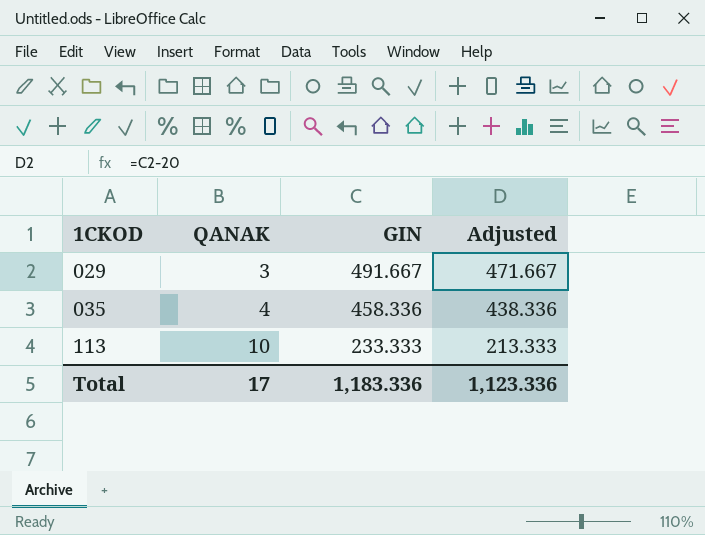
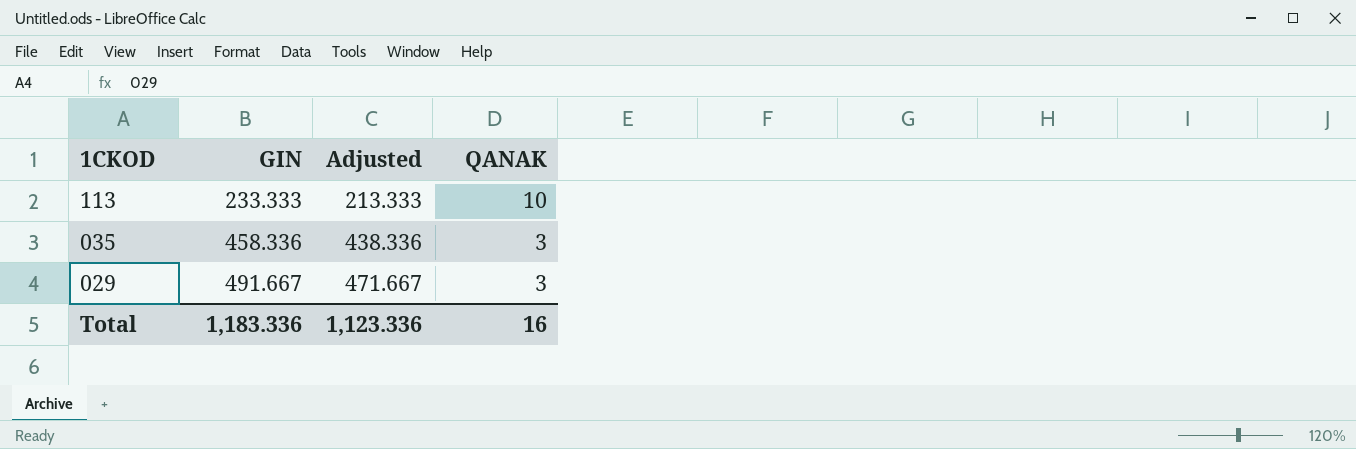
row order: 1CKOD ascending -> 1CKOD descending
column QANAK | position: 2 -> 4
035 | QANAK: 4 -> 3
Total | QANAK: 17 -> 16

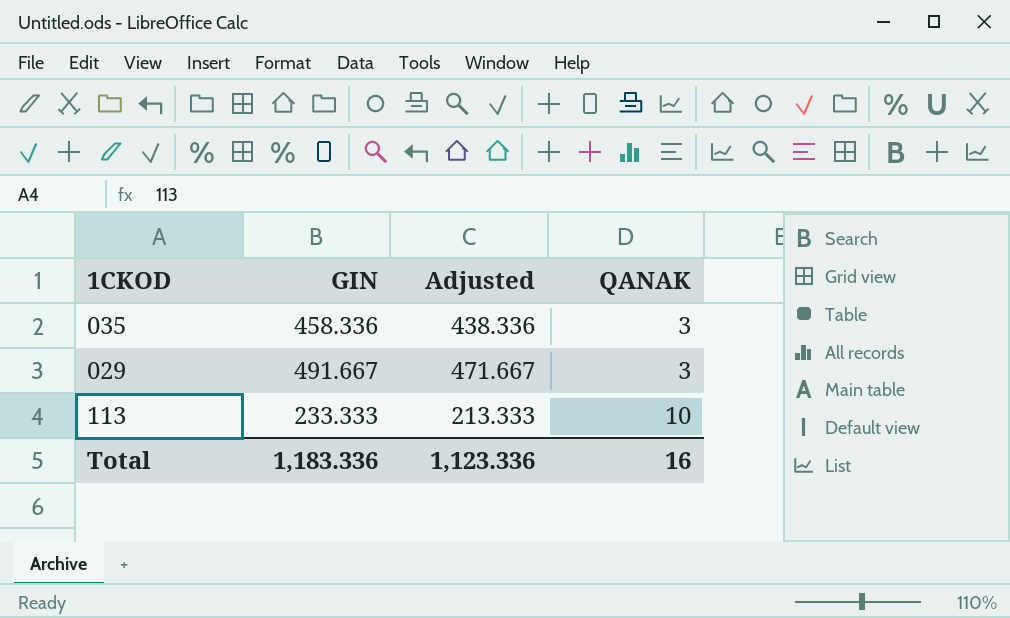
row order: 1CKOD descending -> QANAK ascending

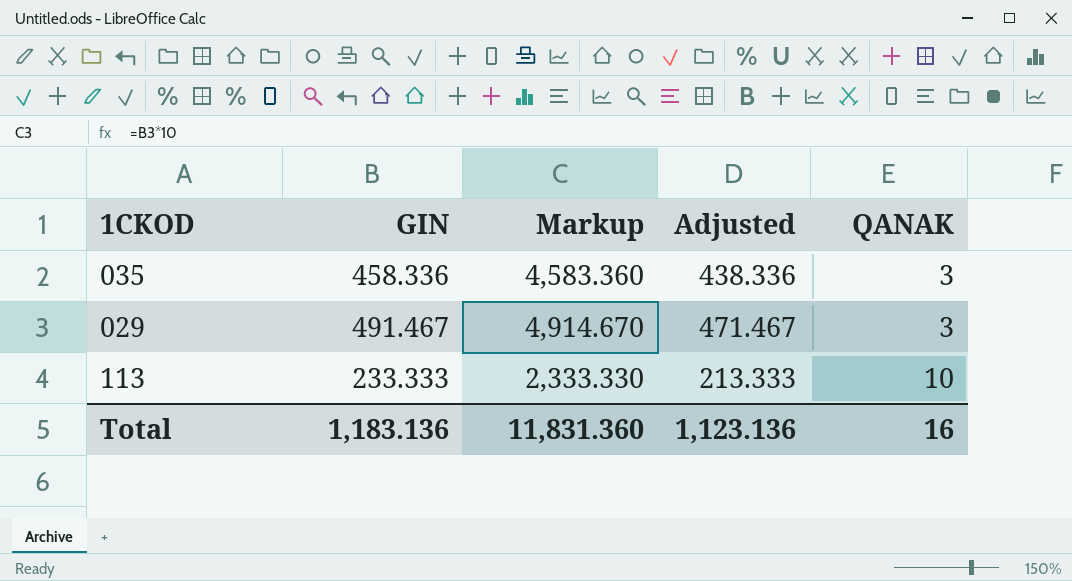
column Markup | formula: none -> [GIN] * 10
029 | GIN: 491.667 -> 491.467
029 | Adjusted: 471.667 -> 471.467
Total | GIN: 1,183.336 -> 1,183.136
Total | Adjusted: 1,123.336 -> 1,123.136

